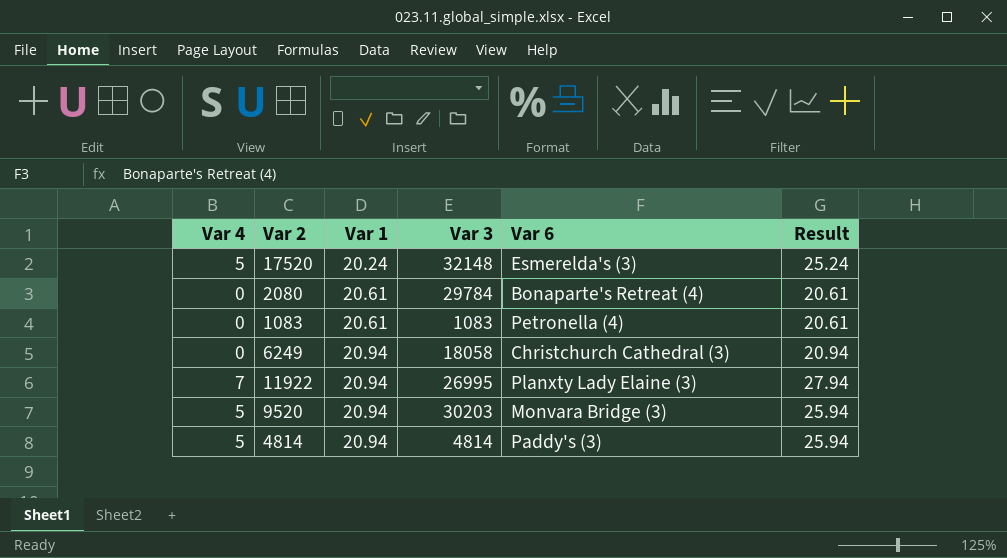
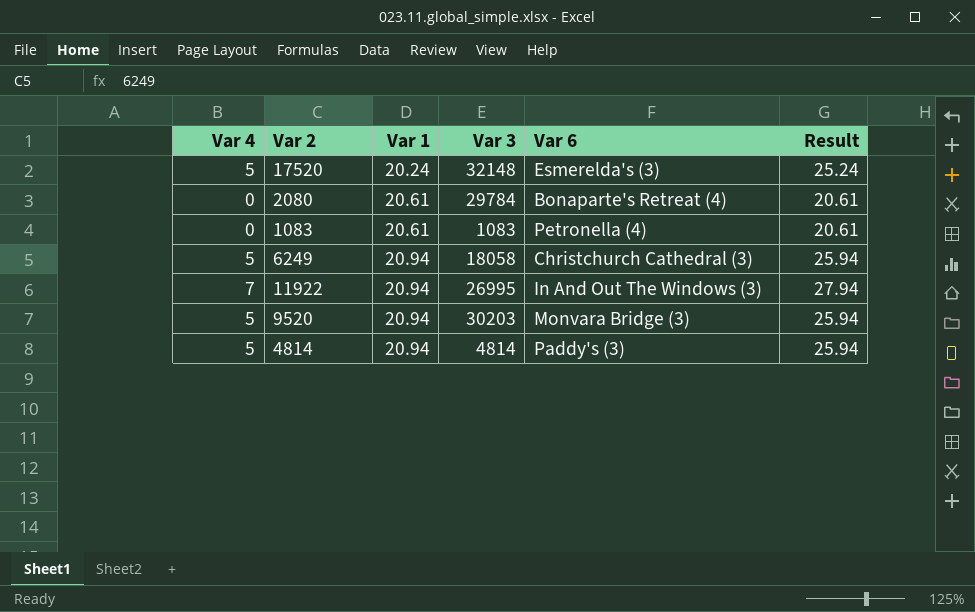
6249 | Var 4: 0 -> 5
6249 | Result: 20.94 -> 25.94
11922 | Var 6: Planxty Lady Elaine (3) -> In And Out The Windows (3)

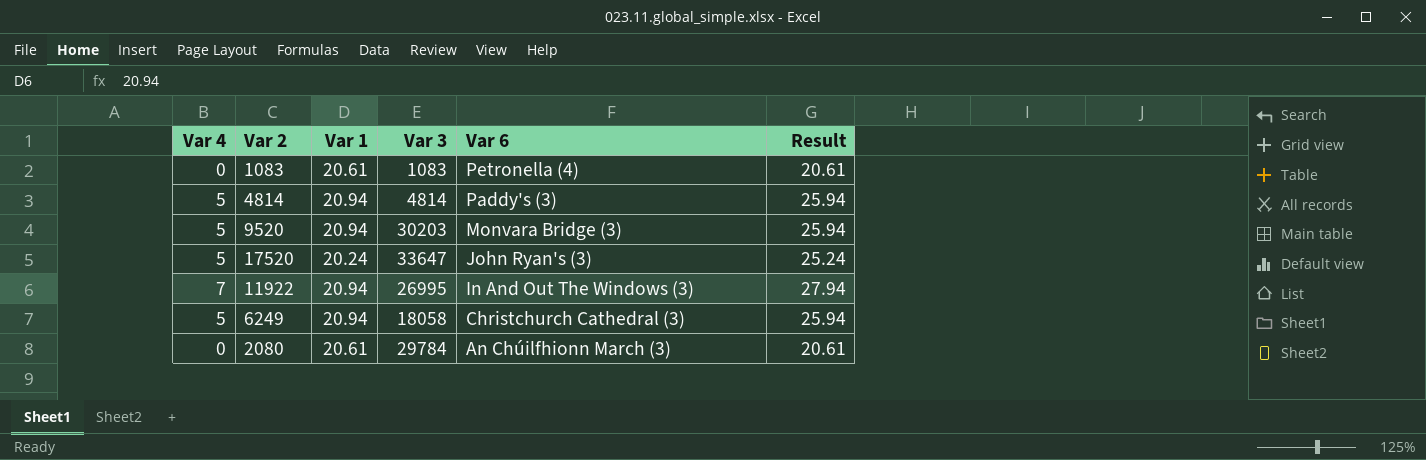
row order: Var 1 ascending -> Var 6 descending
17520 | Var 3: 32148 -> 33647
17520 | Var 6: Esmerelda's (3) -> John Ryan's (3)
2080 | Var 6: Bonaparte's Retreat (4) -> An Chúilfhionn March (3)

